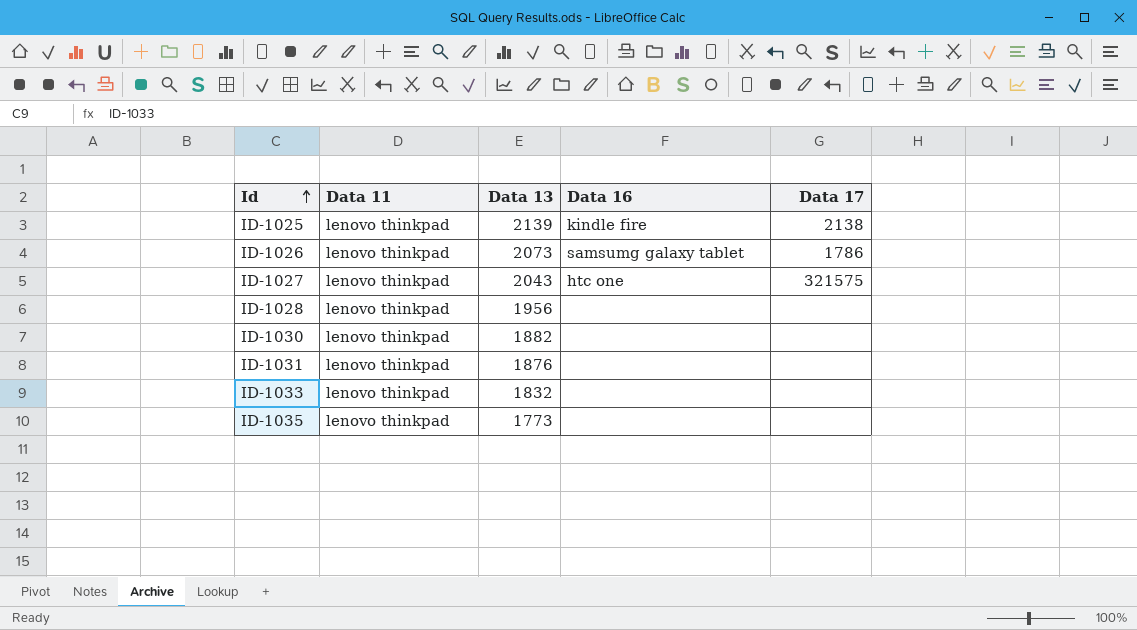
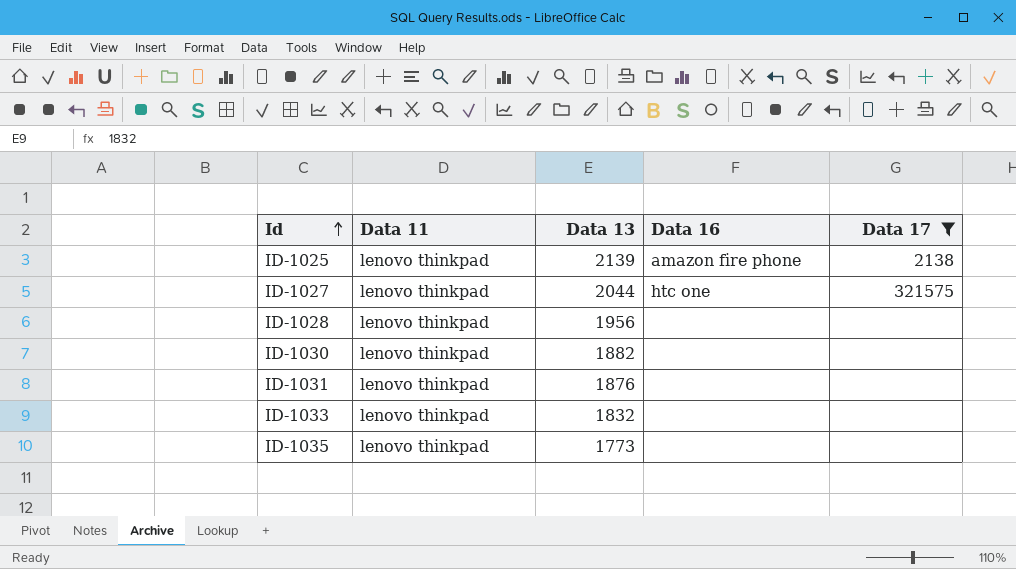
filter: none -> Data 17 != 1786
ID-1025 | Data 16: kindle fire -> amazon fire phone
ID-1027 | Data 13: 2043 -> 2044

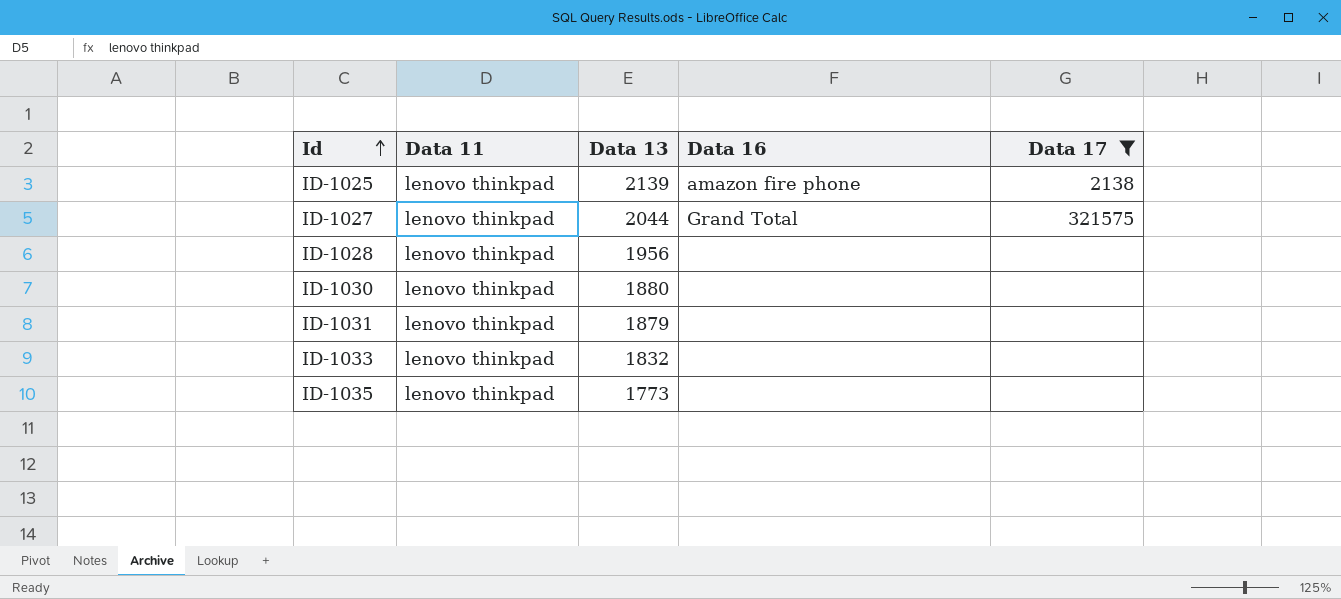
ID-1027 | Data 16: htc one -> Grand Total
ID-1030 | Data 13: 1882 -> 1880
ID-1031 | Data 13: 1876 -> 1879

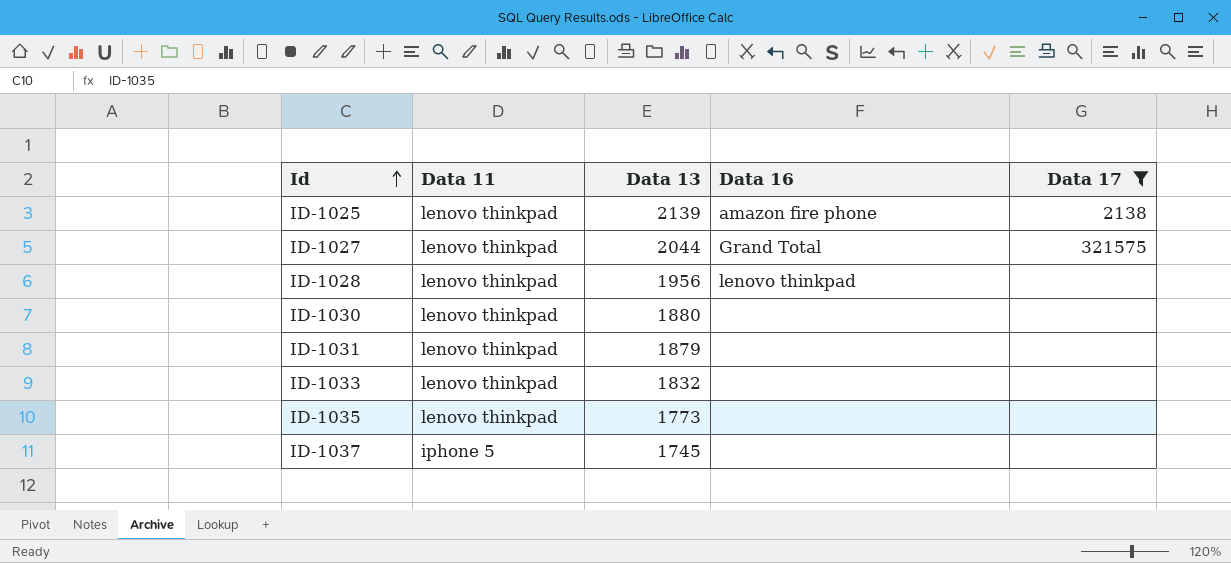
ID-1028 | Data 16: none -> lenovo thinkpad
row ID-1037: none -> iphone 5 | 1745 | none | none

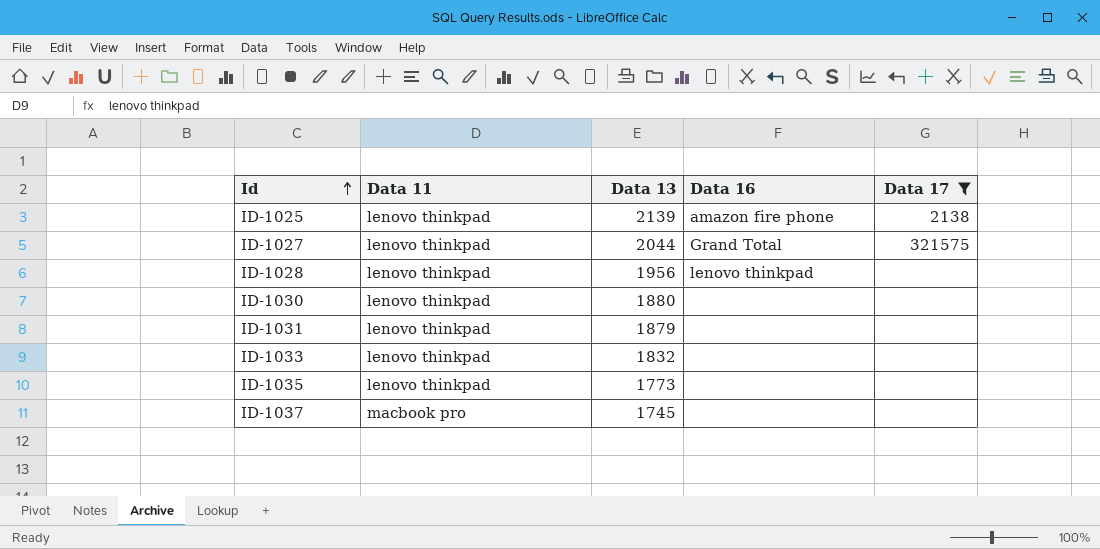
ID-1037 | Data 11: iphone 5 -> macbook pro

